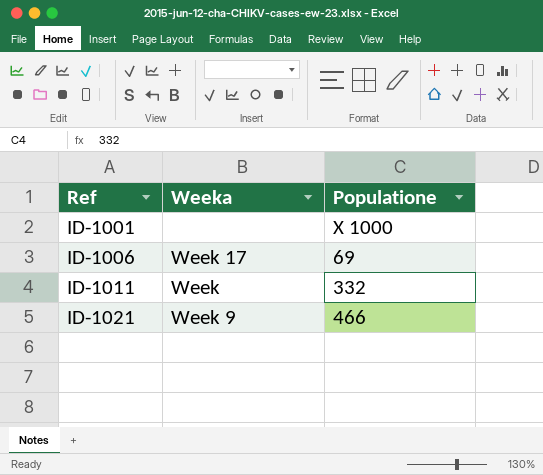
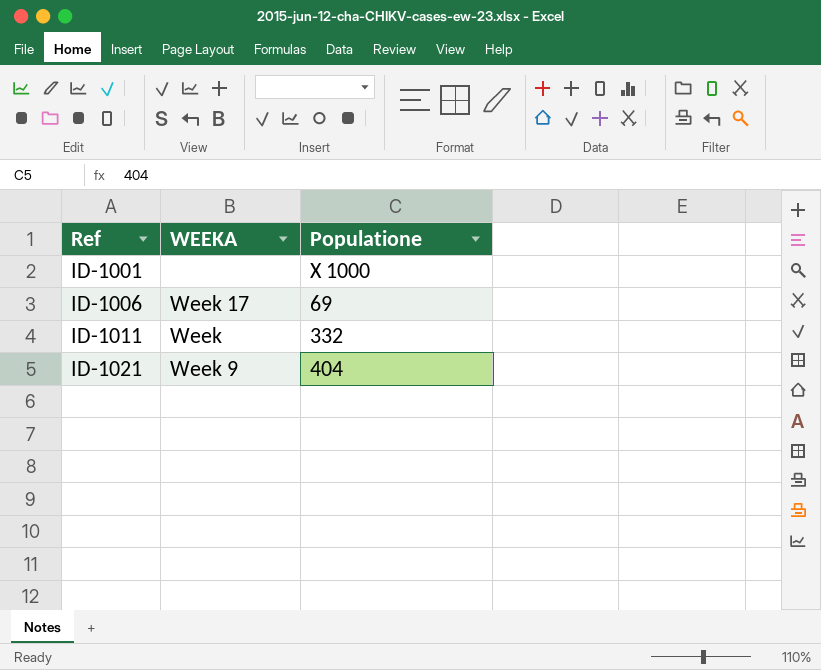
column name: Weeka -> WEEKA
ID-1021 | Populatione: 466 -> 404

